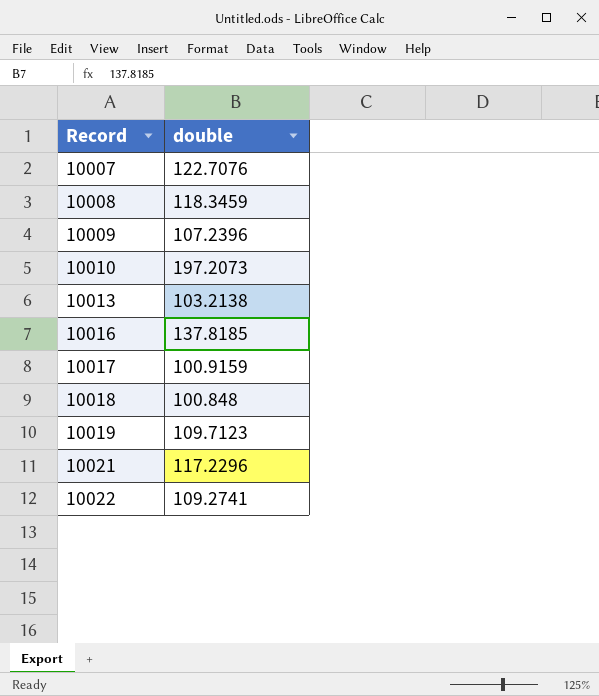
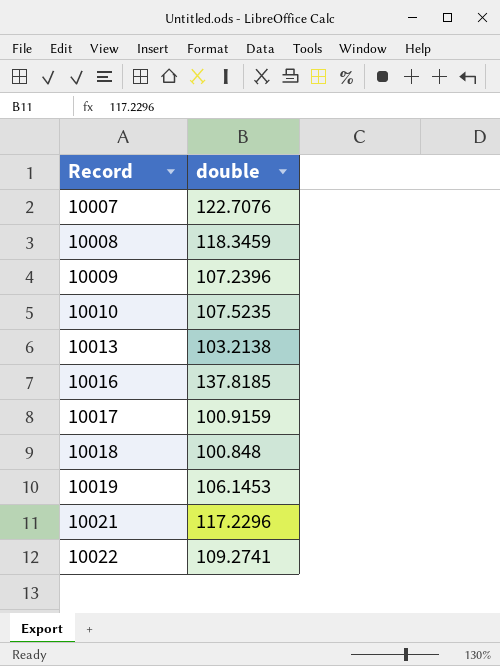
10010 | double: 197.2073 -> 107.5235
10019 | double: 109.7123 -> 106.1453

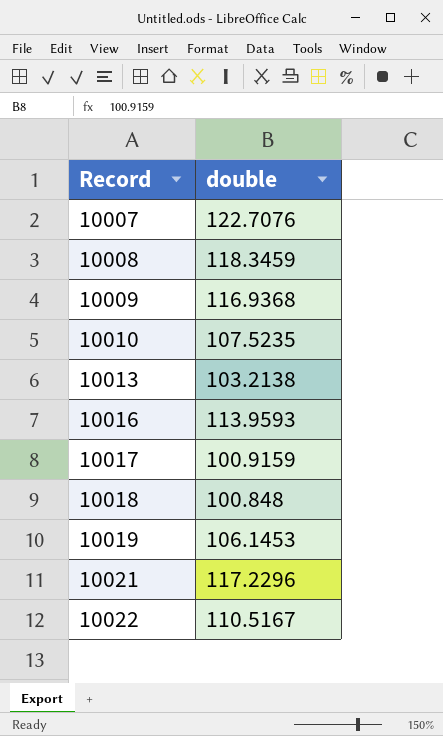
10009 | double: 107.2396 -> 116.9368
10016 | double: 137.8185 -> 113.9593
10022 | double: 109.2741 -> 110.5167

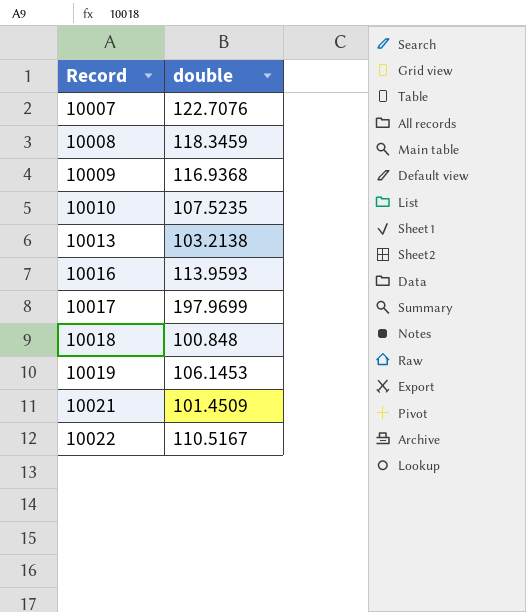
10017 | double: 100.9159 -> 197.9699
10021 | double: 117.2296 -> 101.4509

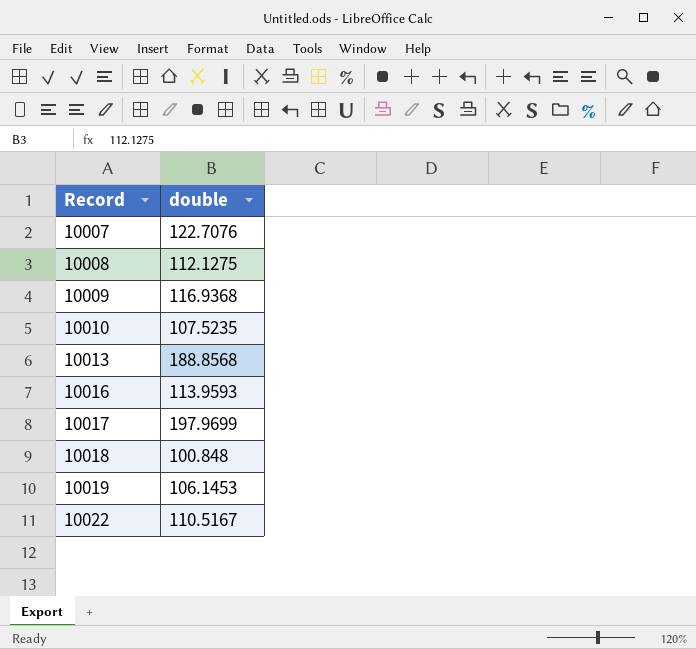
row 10021: 101.4509 -> none
10008 | double: 118.3459 -> 112.1275
10013 | double: 103.2138 -> 188.8568

